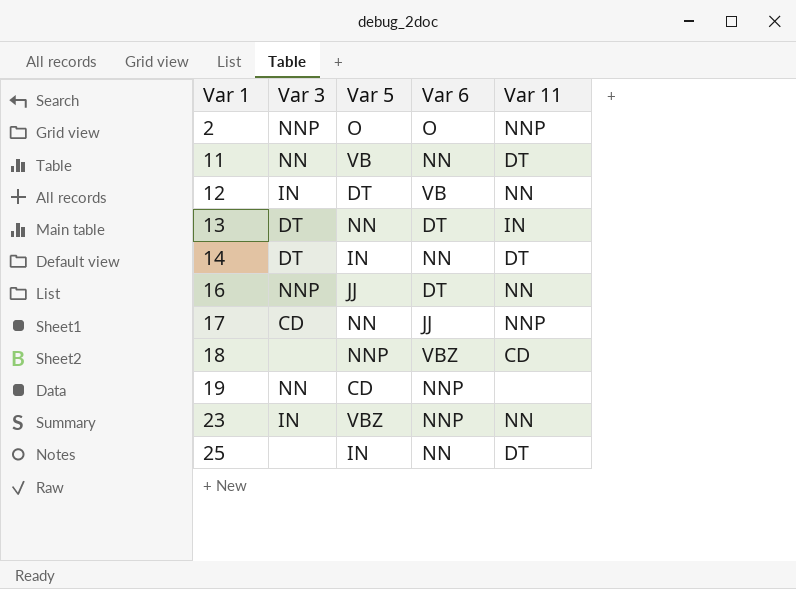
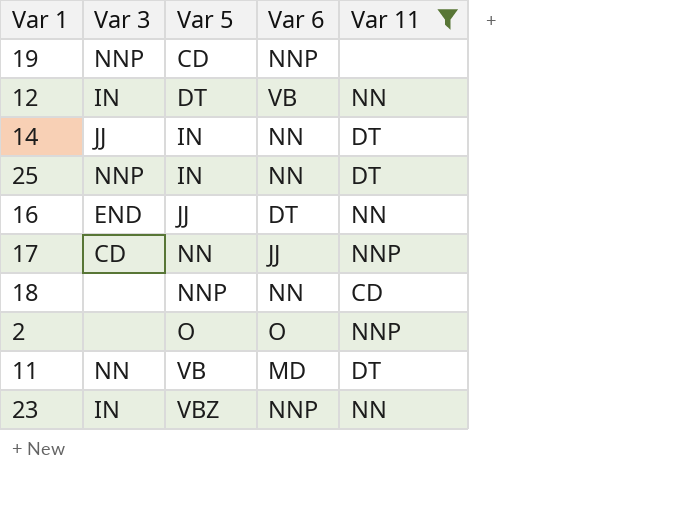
filter: none -> Var 11 != IN
row order: Var 1 ascending -> Var 5 ascending
19 | Var 3: NN -> NNP
14 | Var 3: DT -> JJ
25 | Var 3: none -> NNP
16 | Var 3: NNP -> END
18 | Var 6: VBZ -> NN
2 | Var 3: NNP -> none
11 | Var 6: NN -> MD

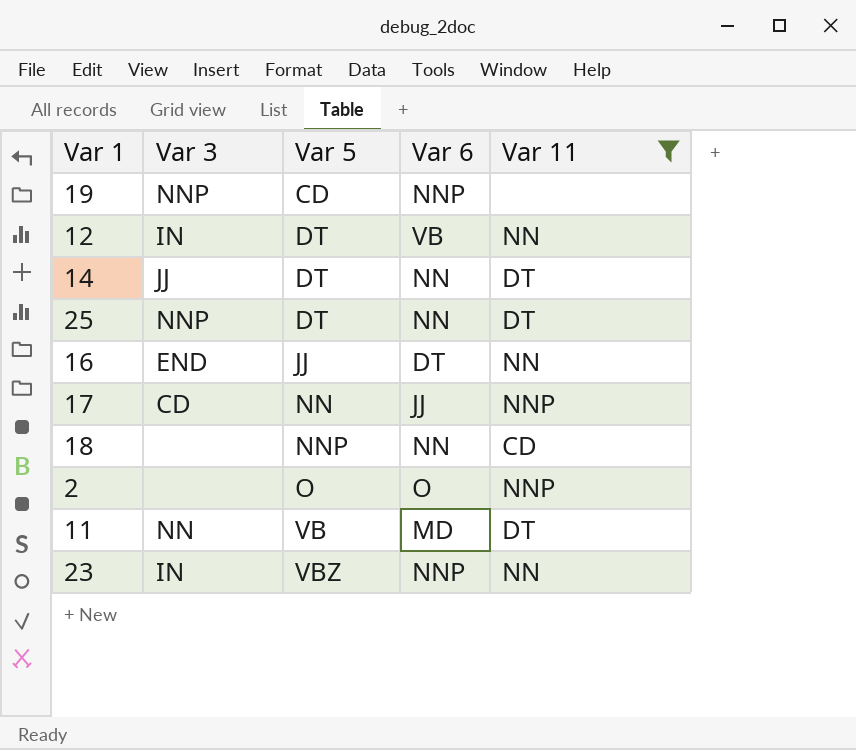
14 | Var 5: IN -> DT
25 | Var 5: IN -> DT

